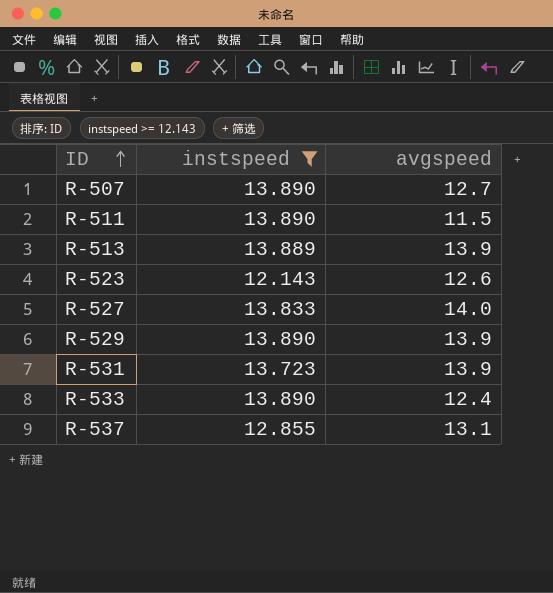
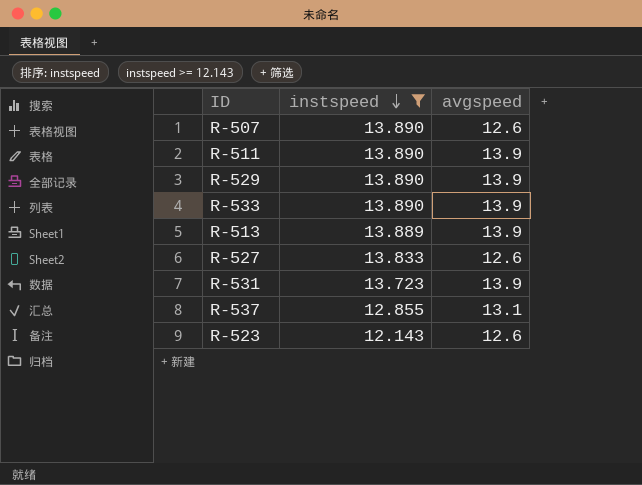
row order: ID ascending -> instspeed descending
R-507 | avgspeed: 12.7 -> 12.6
R-511 | avgspeed: 11.5 -> 13.9
R-533 | avgspeed: 12.4 -> 13.9
R-527 | avgspeed: 14.0 -> 12.6

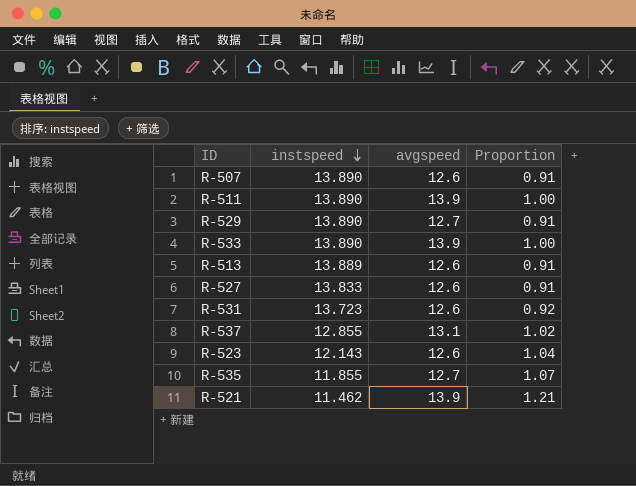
filter: instspeed >= 12.143 -> none
column Proportion | formula: none -> [avgspeed] / [instspeed]
R-529 | avgspeed: 13.9 -> 12.7
R-513 | avgspeed: 13.9 -> 12.6
R-531 | avgspeed: 13.9 -> 12.6

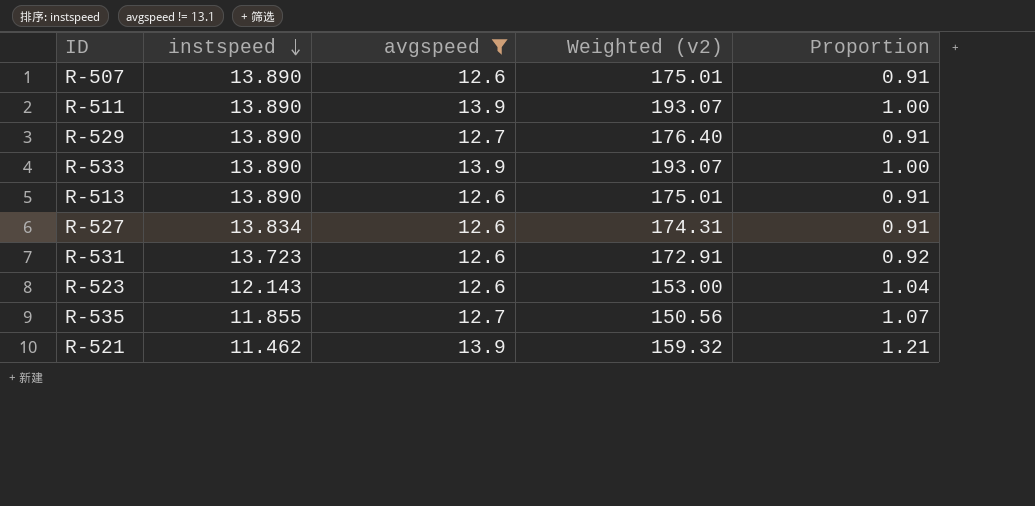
filter: none -> avgspeed != 13.1
column Weighted (v2) | formula: none -> [instspeed] * [avgspeed]
R-513 | instspeed: 13.889 -> 13.890
R-527 | instspeed: 13.833 -> 13.834

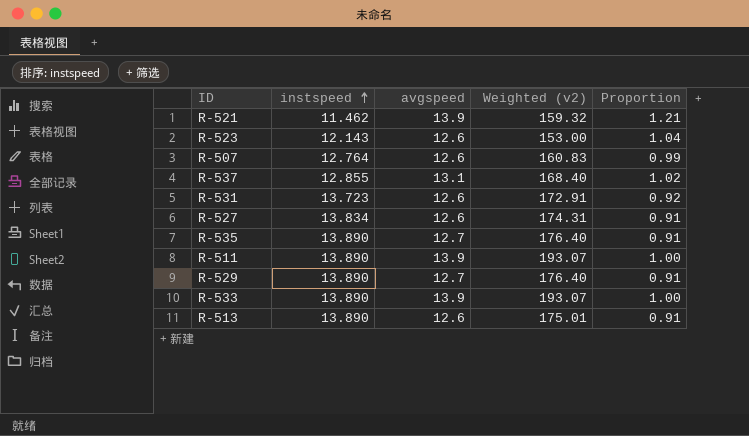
filter: avgspeed != 13.1 -> none
row order: instspeed descending -> instspeed ascending
R-507 | instspeed: 13.890 -> 12.764
R-507 | Weighted (v2): 175.01 -> 160.83
R-507 | Proportion: 0.91 -> 0.99
R-535 | instspeed: 11.855 -> 13.890
R-535 | Weighted (v2): 150.56 -> 176.40
R-535 | Proportion: 1.07 -> 0.91

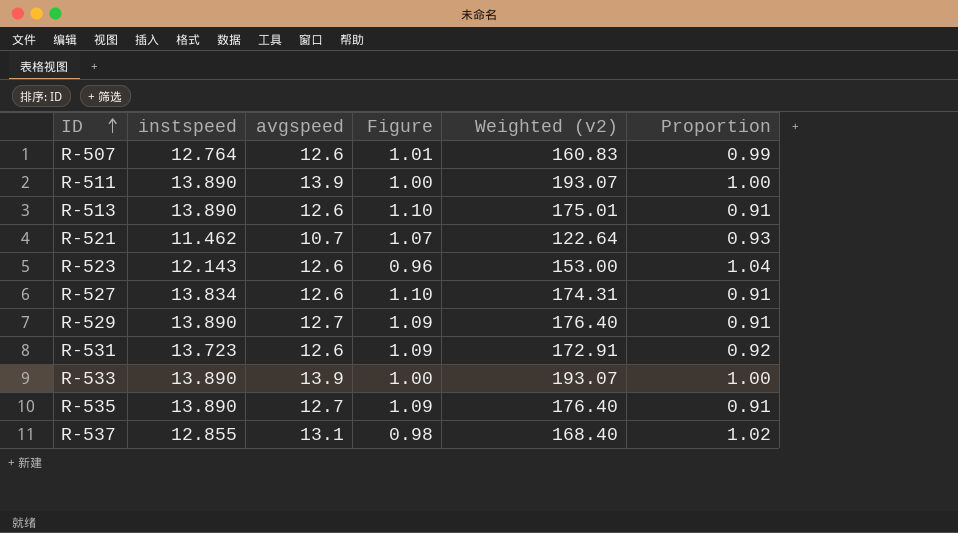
row order: instspeed ascending -> ID ascending
column Figure | formula: none -> [instspeed] / [avgspeed]
R-521 | avgspeed: 13.9 -> 10.7
R-521 | Weighted (v2): 159.32 -> 122.64
R-521 | Proportion: 1.21 -> 0.93

